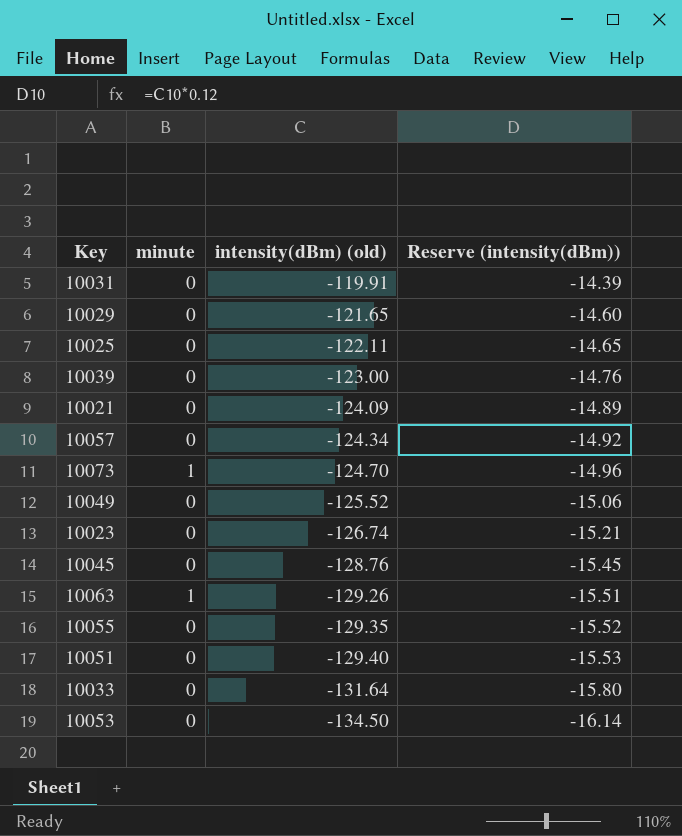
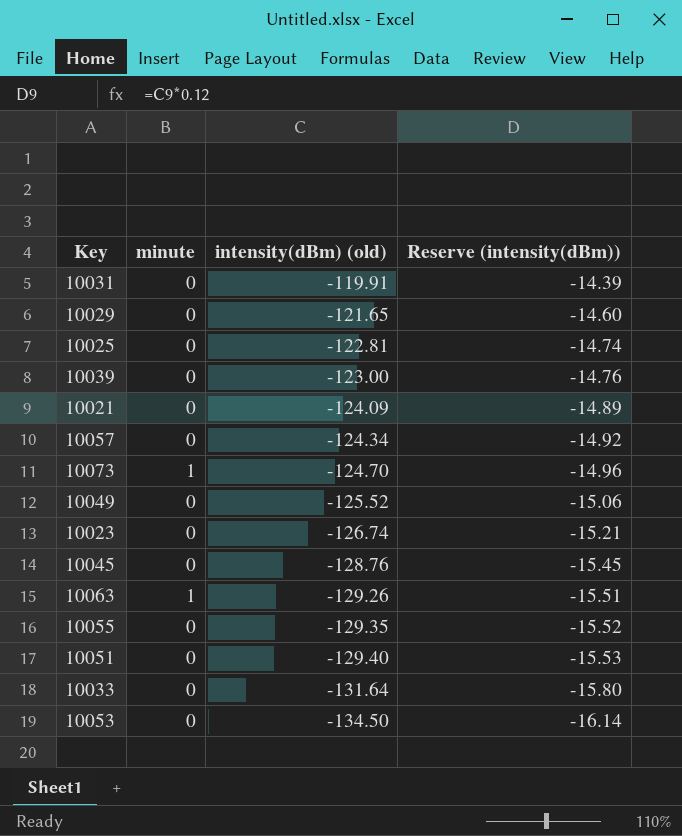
10025 | intensity(dBm) (old): -122.11 -> -122.81
10025 | Reserve (intensity(dBm)): -14.65 -> -14.74

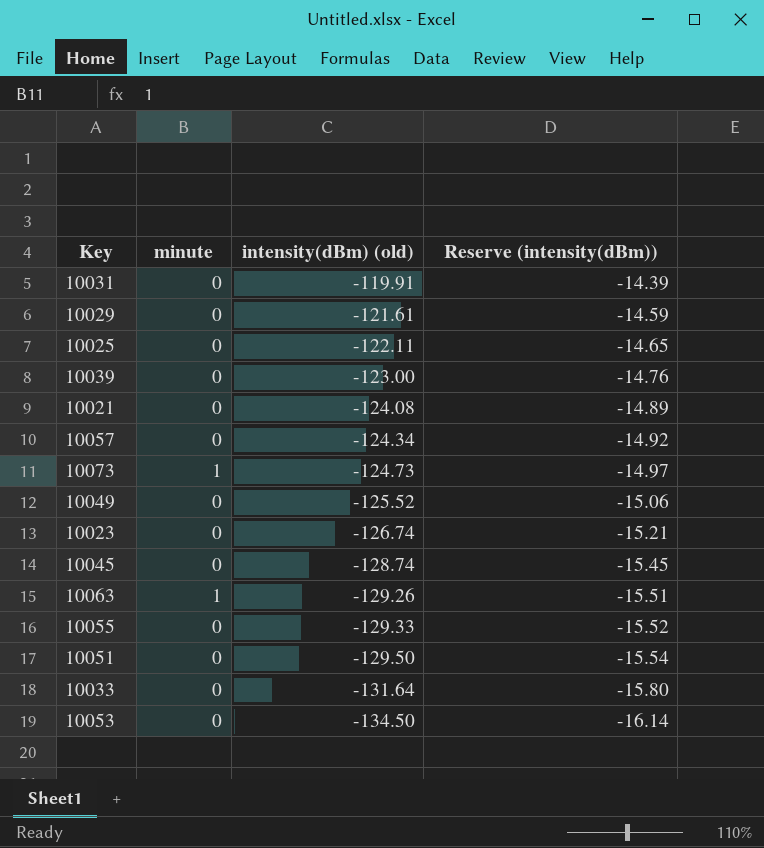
10029 | intensity(dBm) (old): -121.65 -> -121.61
10029 | Reserve (intensity(dBm)): -14.60 -> -14.59
10025 | intensity(dBm) (old): -122.81 -> -122.11
10025 | Reserve (intensity(dBm)): -14.74 -> -14.65
10021 | intensity(dBm) (old): -124.09 -> -124.08
10073 | intensity(dBm) (old): -124.70 -> -124.73
10073 | Reserve (intensity(dBm)): -14.96 -> -14.97
10045 | intensity(dBm) (old): -128.76 -> -128.74
10055 | intensity(dBm) (old): -129.35 -> -129.33
10051 | intensity(dBm) (old): -129.40 -> -129.50
10051 | Reserve (intensity(dBm)): -15.53 -> -15.54

